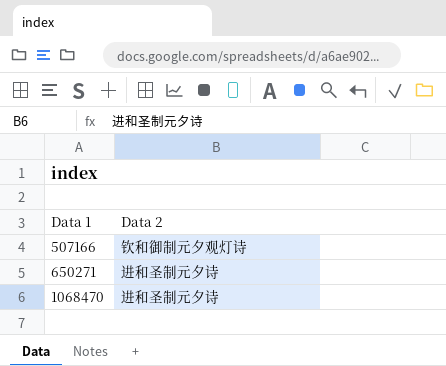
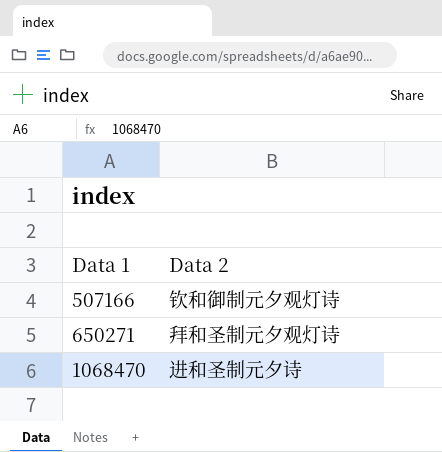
650271 | Data 2: 进和圣制元夕诗 -> 拜和圣制元夕观灯诗

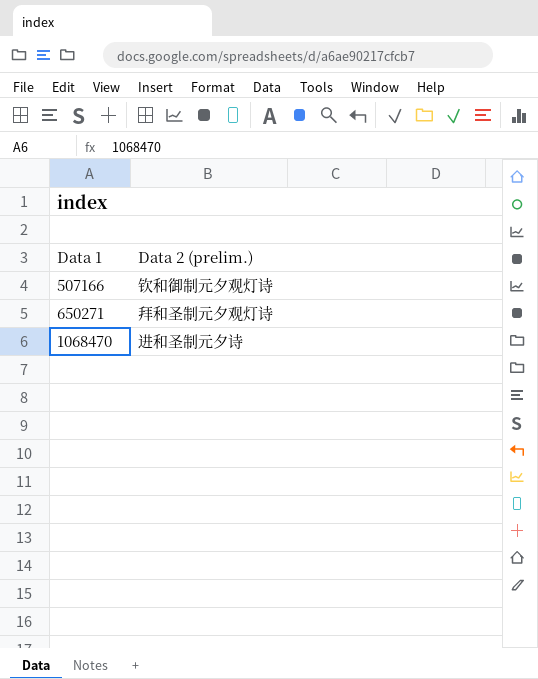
column name: Data 2 -> Data 2 (prelim.)

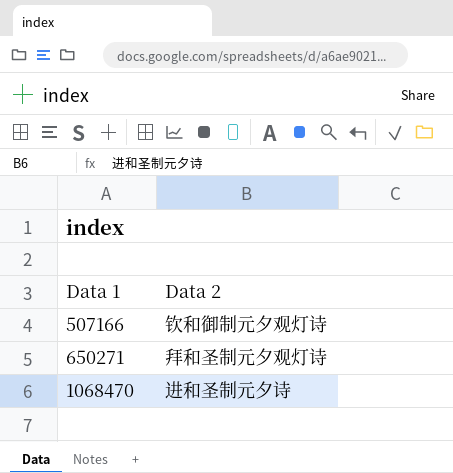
column name: Data 2 (prelim.) -> Data 2

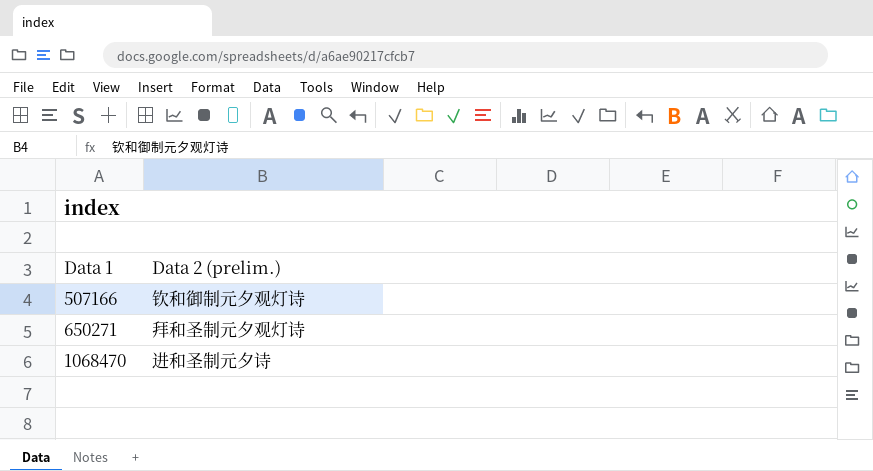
column name: Data 2 -> Data 2 (prelim.)

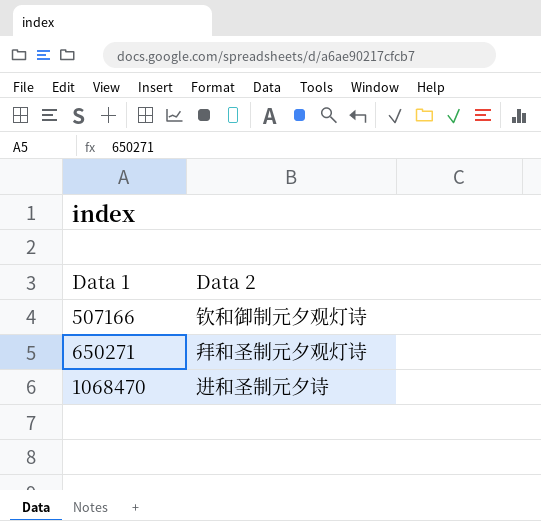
column name: Data 2 (prelim.) -> Data 2

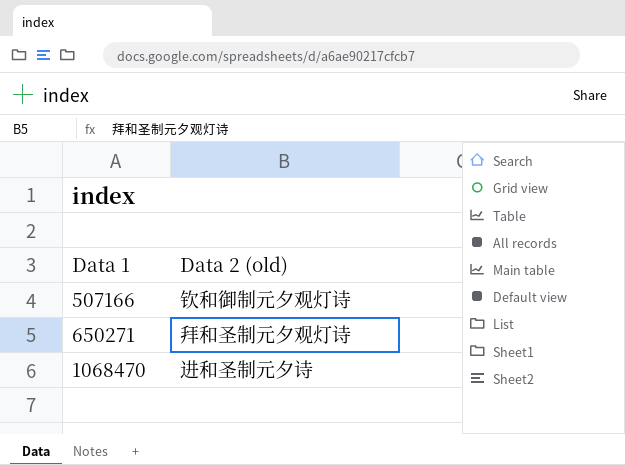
column name: Data 2 -> Data 2 (old)

